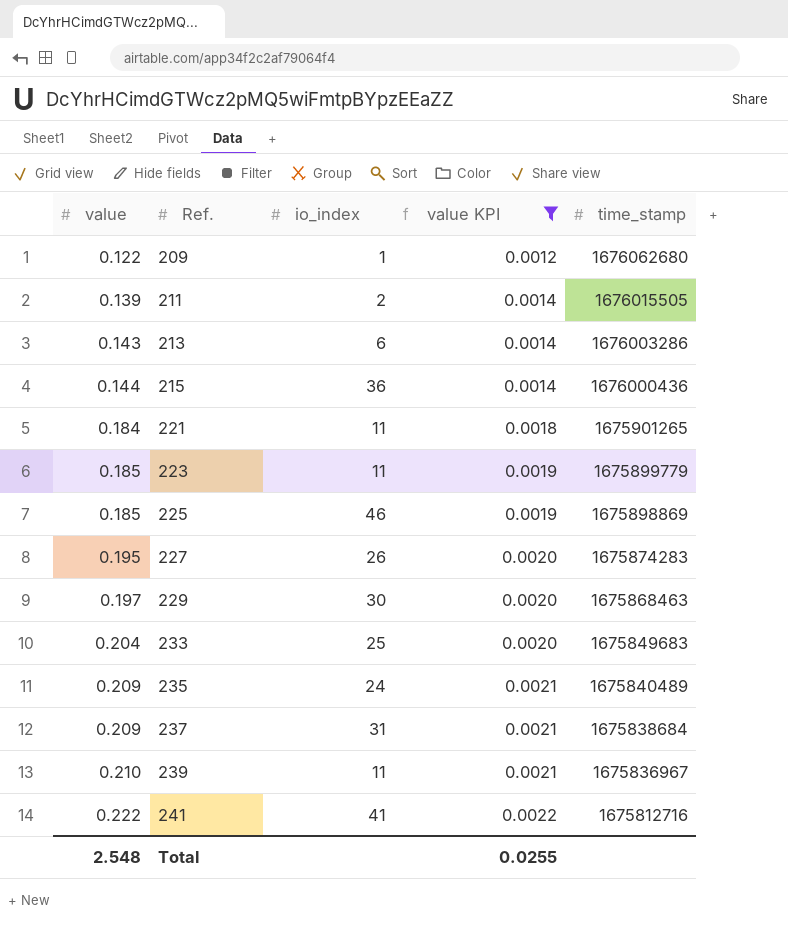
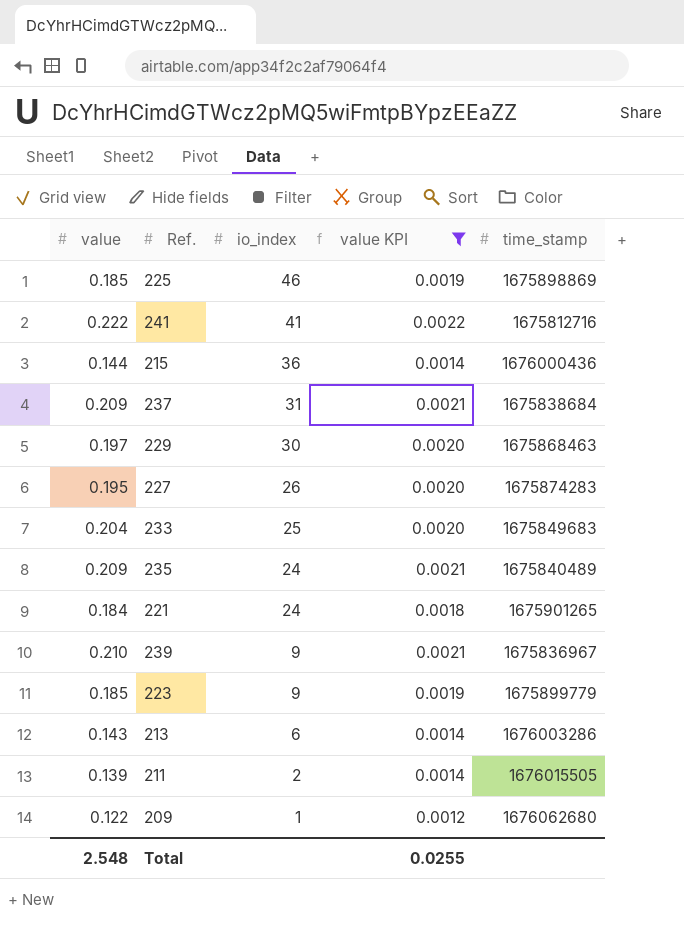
row order: value ascending -> io_index descending
221 | io_index: 11 -> 24
239 | io_index: 11 -> 9
223 | io_index: 11 -> 9

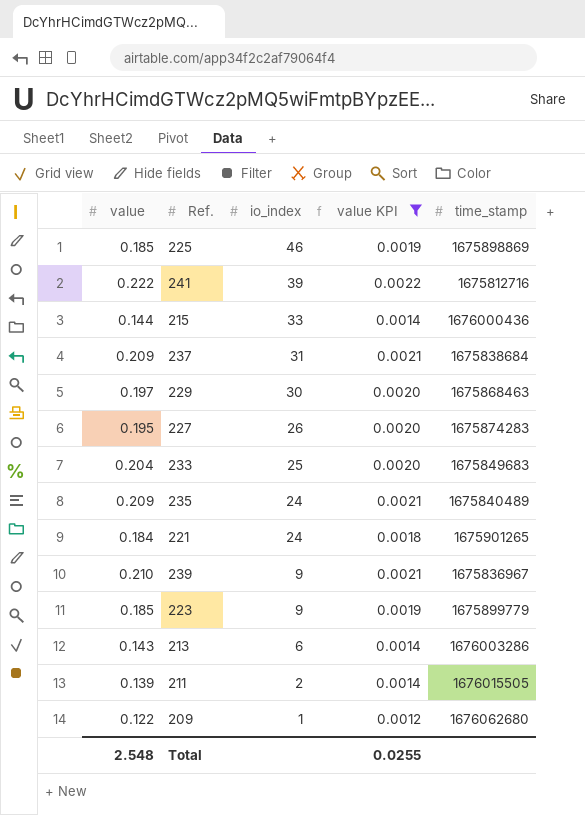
241 | io_index: 41 -> 39
215 | io_index: 36 -> 33

